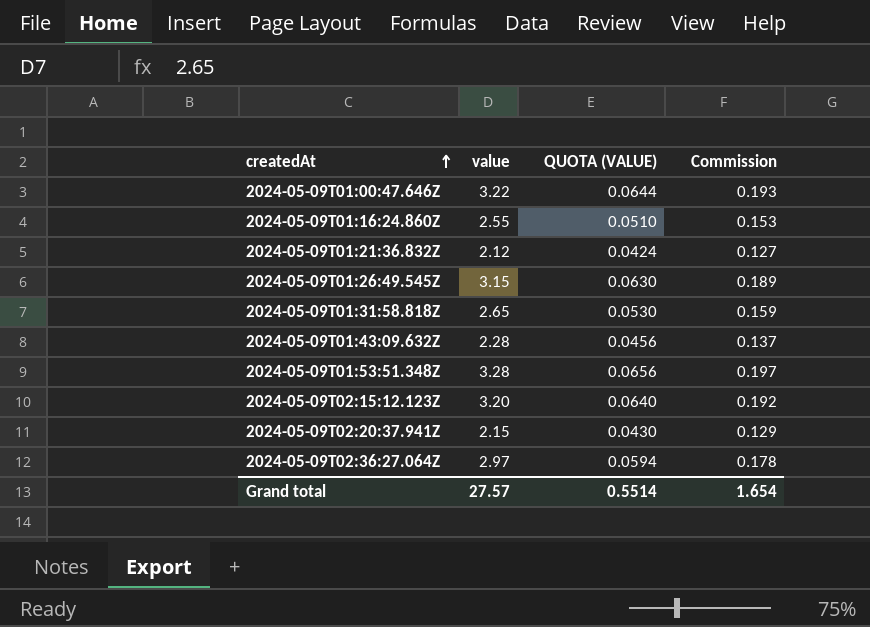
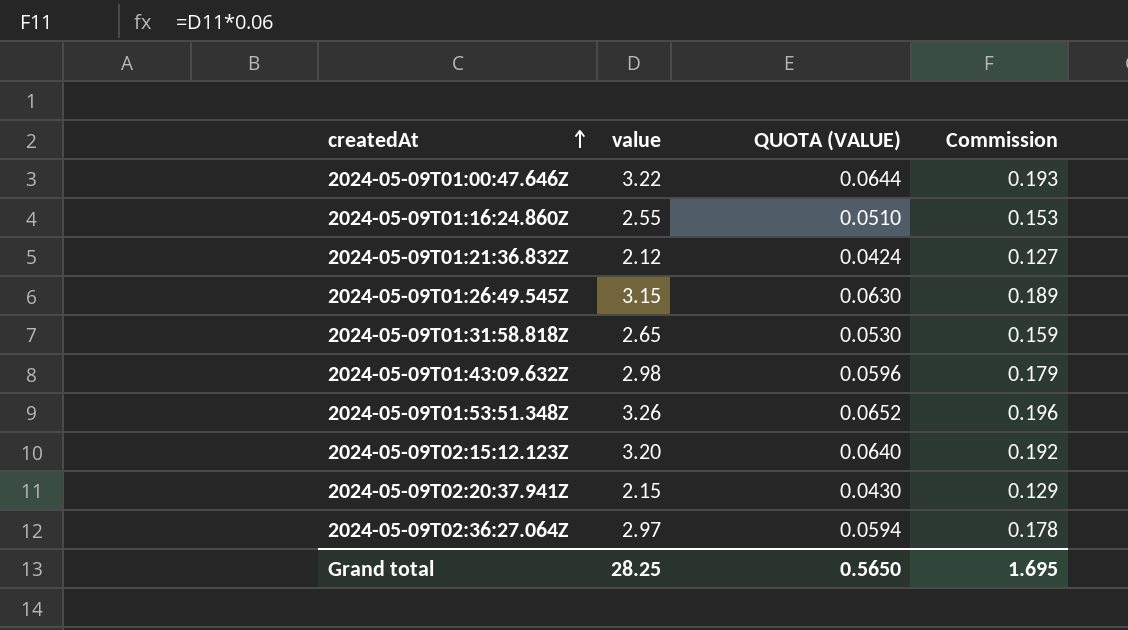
2024-05-09T01:43:09.632Z | value: 2.28 -> 2.98
2024-05-09T01:43:09.632Z | QUOTA (VALUE): 0.0456 -> 0.0596
2024-05-09T01:43:09.632Z | Commission: 0.137 -> 0.179
2024-05-09T01:53:51.348Z | value: 3.28 -> 3.26
2024-05-09T01:53:51.348Z | QUOTA (VALUE): 0.0656 -> 0.0652
2024-05-09T01:53:51.348Z | Commission: 0.197 -> 0.196
Grand total | value: 27.57 -> 28.25
Grand total | QUOTA (VALUE): 0.5514 -> 0.5650
Grand total | Commission: 1.654 -> 1.695

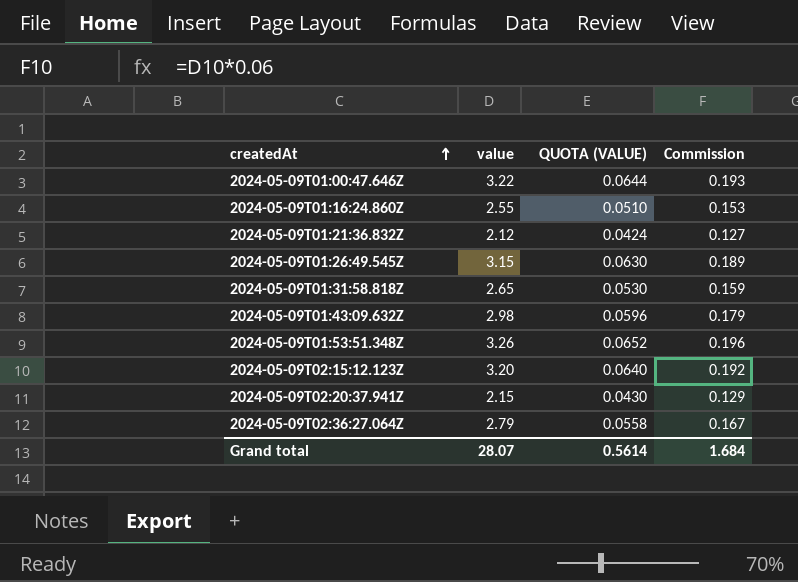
2024-05-09T02:36:27.064Z | value: 2.97 -> 2.79
2024-05-09T02:36:27.064Z | QUOTA (VALUE): 0.0594 -> 0.0558
2024-05-09T02:36:27.064Z | Commission: 0.178 -> 0.167
Grand total | value: 28.25 -> 28.07
Grand total | QUOTA (VALUE): 0.5650 -> 0.5614
Grand total | Commission: 1.695 -> 1.684

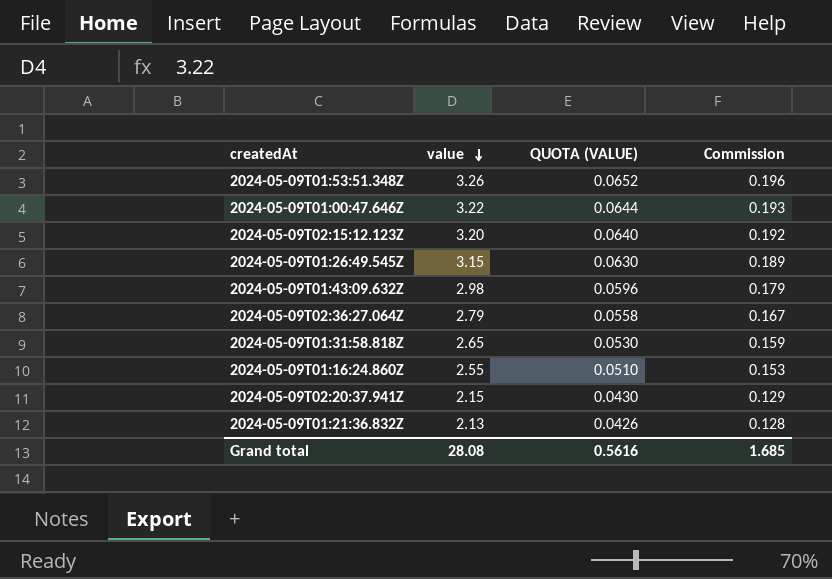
row order: createdAt ascending -> value descending
2024-05-09T01:21:36.832Z | value: 2.12 -> 2.13
2024-05-09T01:21:36.832Z | QUOTA (VALUE): 0.0424 -> 0.0426
2024-05-09T01:21:36.832Z | Commission: 0.127 -> 0.128
Grand total | value: 28.07 -> 28.08
Grand total | QUOTA (VALUE): 0.5614 -> 0.5616
Grand total | Commission: 1.684 -> 1.685

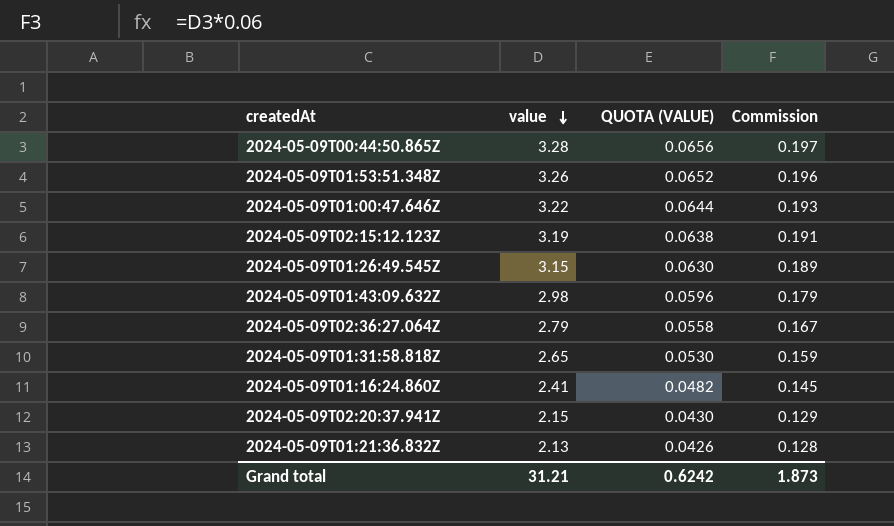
row 2024-05-09T00:44:50.865Z: none -> 3.28 | 0.0656 | 0.197
2024-05-09T02:15:12.123Z | value: 3.20 -> 3.19
2024-05-09T02:15:12.123Z | QUOTA (VALUE): 0.0640 -> 0.0638
2024-05-09T02:15:12.123Z | Commission: 0.192 -> 0.191
2024-05-09T01:16:24.860Z | value: 2.55 -> 2.41
2024-05-09T01:16:24.860Z | QUOTA (VALUE): 0.0510 -> 0.0482
2024-05-09T01:16:24.860Z | Commission: 0.153 -> 0.145
Grand total | value: 28.08 -> 31.21
Grand total | QUOTA (VALUE): 0.5616 -> 0.6242
Grand total | Commission: 1.685 -> 1.873

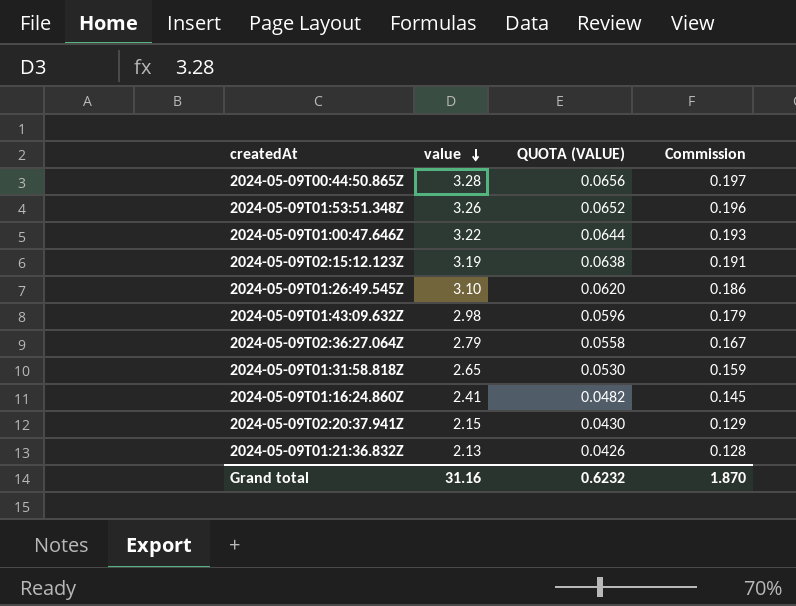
2024-05-09T01:26:49.545Z | value: 3.15 -> 3.10
2024-05-09T01:26:49.545Z | QUOTA (VALUE): 0.0630 -> 0.0620
2024-05-09T01:26:49.545Z | Commission: 0.189 -> 0.186
Grand total | value: 31.21 -> 31.16
Grand total | QUOTA (VALUE): 0.6242 -> 0.6232
Grand total | Commission: 1.873 -> 1.870

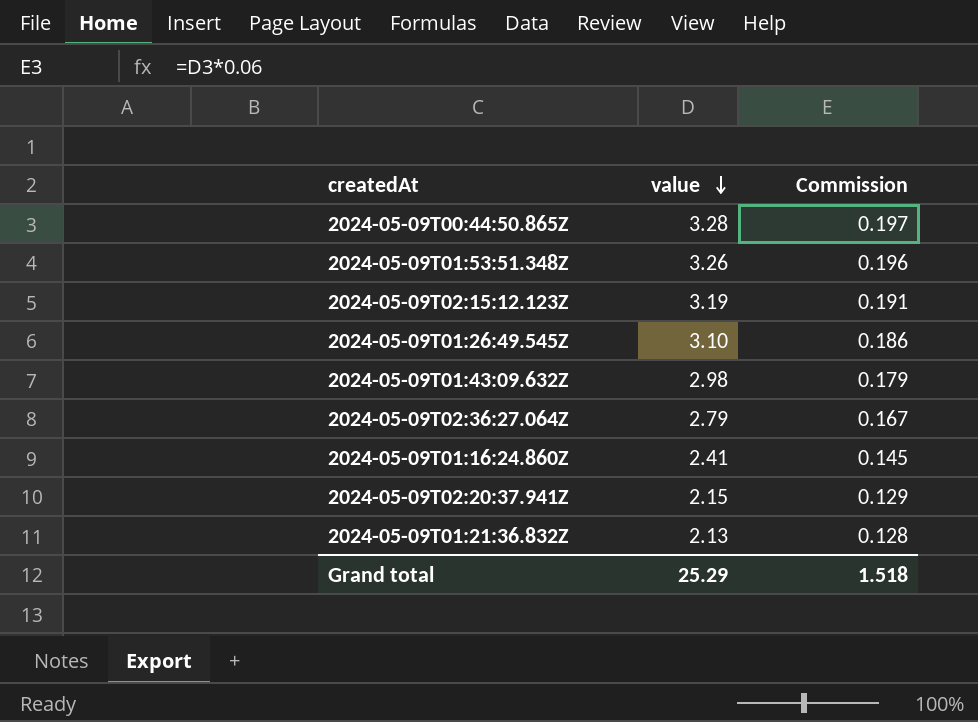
column QUOTA (VALUE) | formula: [value] * 0.02 -> none
row 2024-05-09T01:00:47.646Z: 3.22 | 0.0644 | 0.193 -> none
row 2024-05-09T01:31:58.818Z: 2.65 | 0.0530 | 0.159 -> none
Grand total | value: 31.16 -> 25.29
Grand total | Commission: 1.870 -> 1.518

